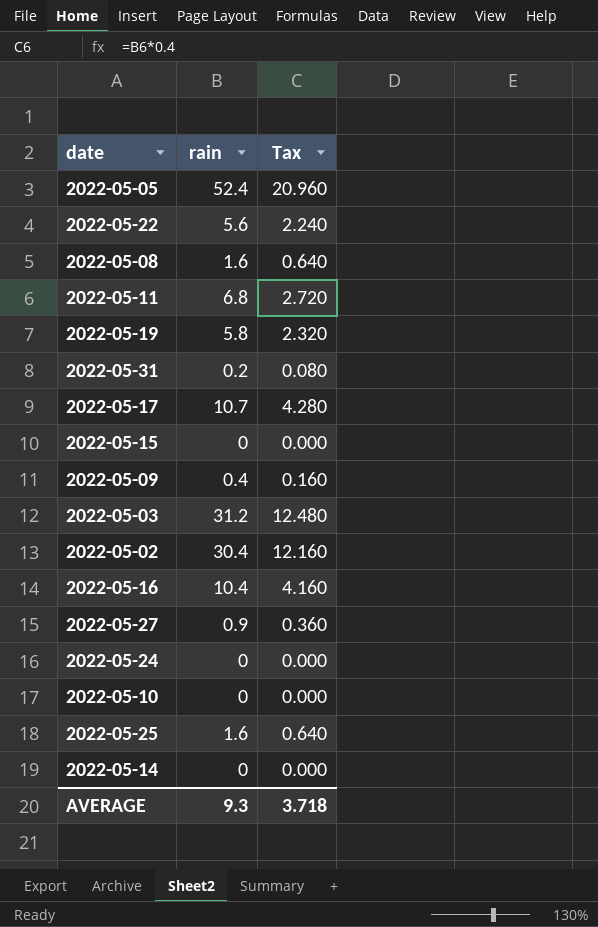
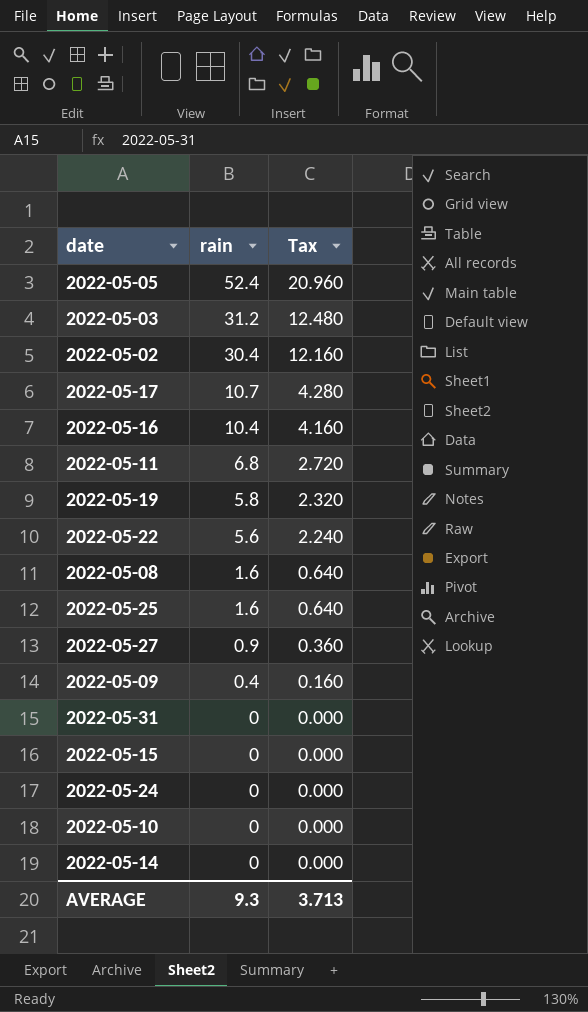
row order: none -> rain descending
2022-05-31 | rain: 0.2 -> 0
2022-05-31 | Tax: 0.080 -> 0.000
AVERAGE | Tax: 3.718 -> 3.713

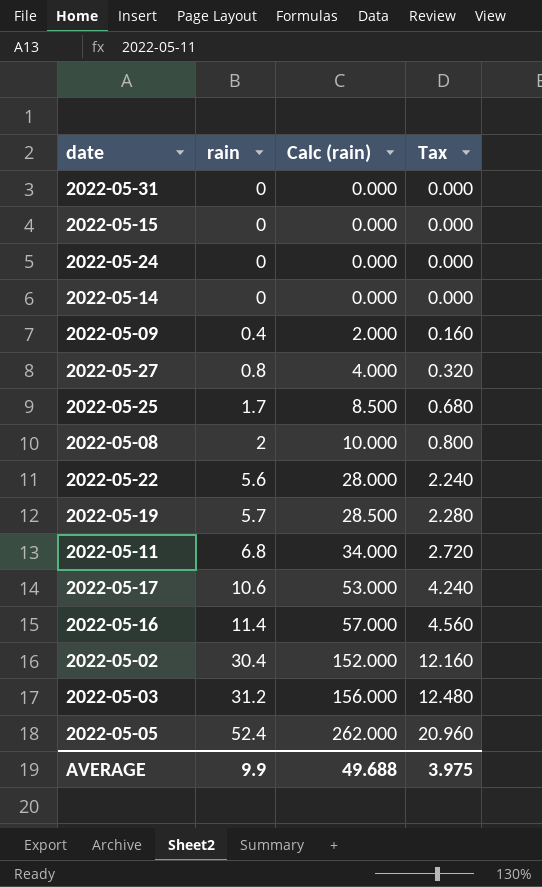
row order: rain descending -> rain ascending
column Calc (rain) | formula: none -> [rain] * 5
row 2022-05-10: 0 | 0.000 -> none
2022-05-27 | rain: 0.9 -> 0.8
2022-05-27 | Tax: 0.360 -> 0.320
2022-05-25 | rain: 1.6 -> 1.7
2022-05-25 | Tax: 0.640 -> 0.680
2022-05-08 | rain: 1.6 -> 2
2022-05-08 | Tax: 0.640 -> 0.800
2022-05-19 | rain: 5.8 -> 5.7
2022-05-19 | Tax: 2.320 -> 2.280
2022-05-17 | rain: 10.7 -> 10.6
2022-05-17 | Tax: 4.280 -> 4.240
2022-05-16 | rain: 10.4 -> 11.4
2022-05-16 | Tax: 4.160 -> 4.560
AVERAGE | rain: 9.3 -> 9.9
AVERAGE | Tax: 3.713 -> 3.975

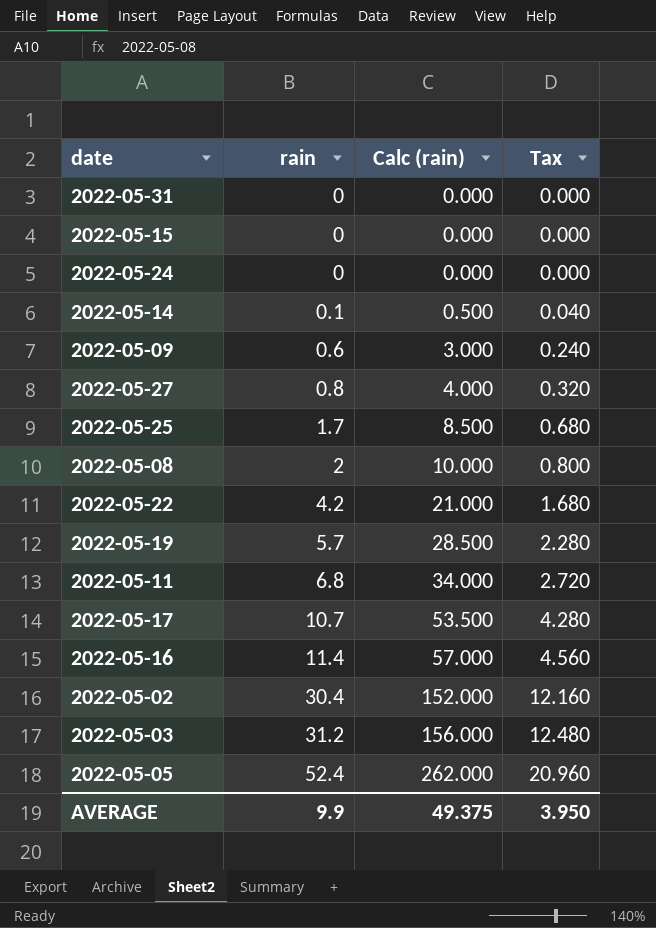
2022-05-14 | rain: 0 -> 0.1
2022-05-14 | Calc (rain): 0.000 -> 0.500
2022-05-14 | Tax: 0.000 -> 0.040
2022-05-09 | rain: 0.4 -> 0.6
2022-05-09 | Calc (rain): 2.000 -> 3.000
2022-05-09 | Tax: 0.160 -> 0.240
2022-05-22 | rain: 5.6 -> 4.2
2022-05-22 | Calc (rain): 28.000 -> 21.000
2022-05-22 | Tax: 2.240 -> 1.680
2022-05-17 | rain: 10.6 -> 10.7
2022-05-17 | Calc (rain): 53.000 -> 53.500
2022-05-17 | Tax: 4.240 -> 4.280
AVERAGE | Calc (rain): 49.688 -> 49.375
AVERAGE | Tax: 3.975 -> 3.950

